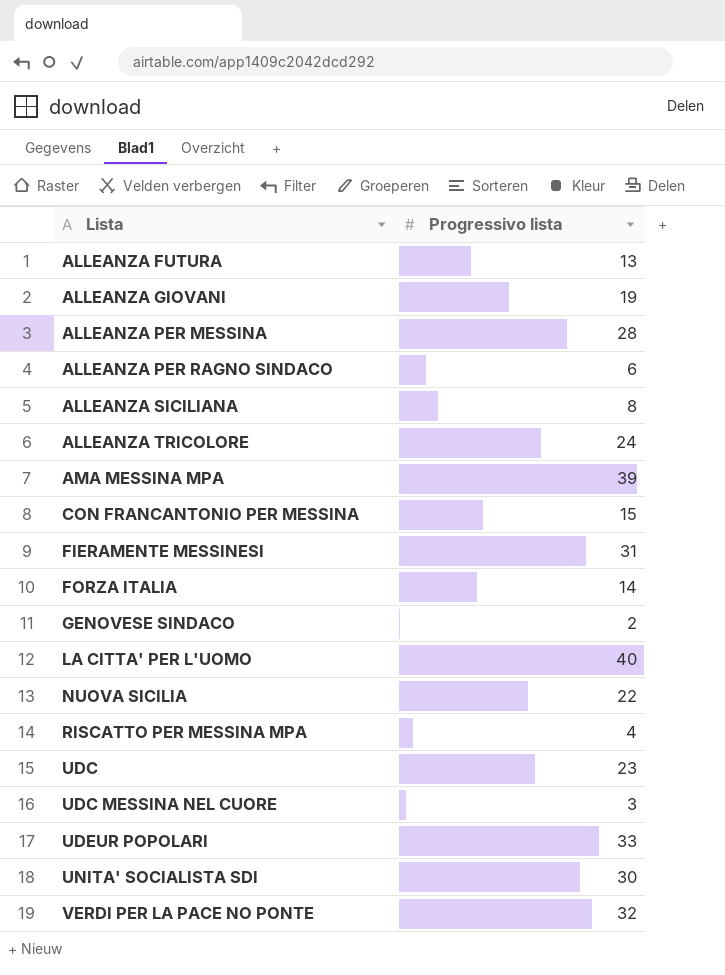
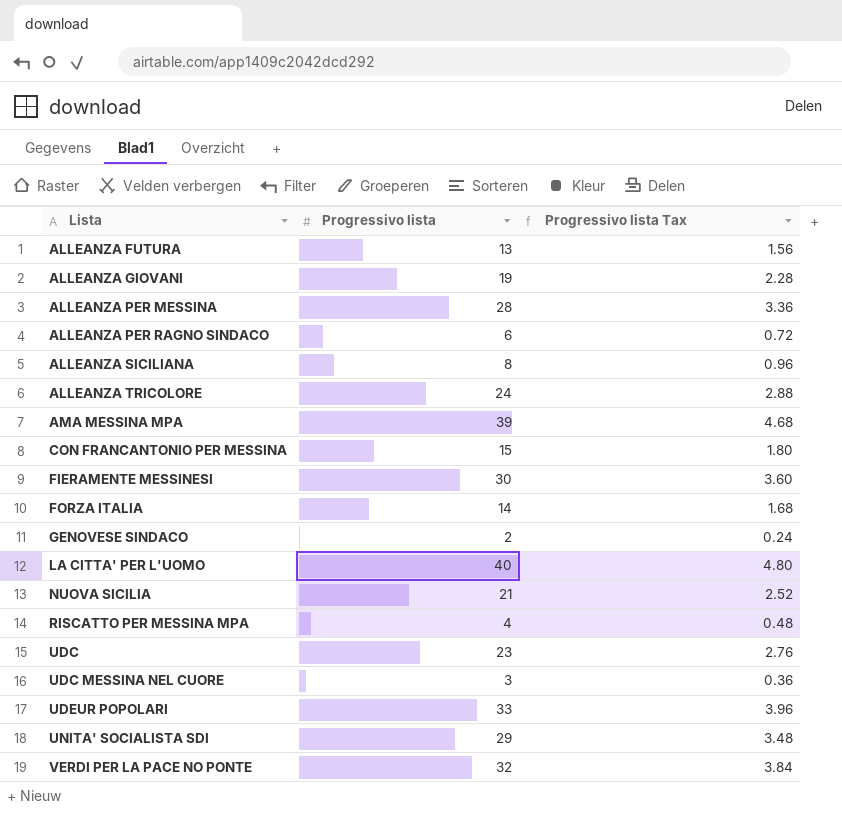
column Progressivo lista Tax | formula: none -> [Progressivo lista] * 0.12
FIERAMENTE MESSINESI | Progressivo lista: 31 -> 30
NUOVA SICILIA | Progressivo lista: 22 -> 21
UNITA' SOCIALISTA SDI | Progressivo lista: 30 -> 29

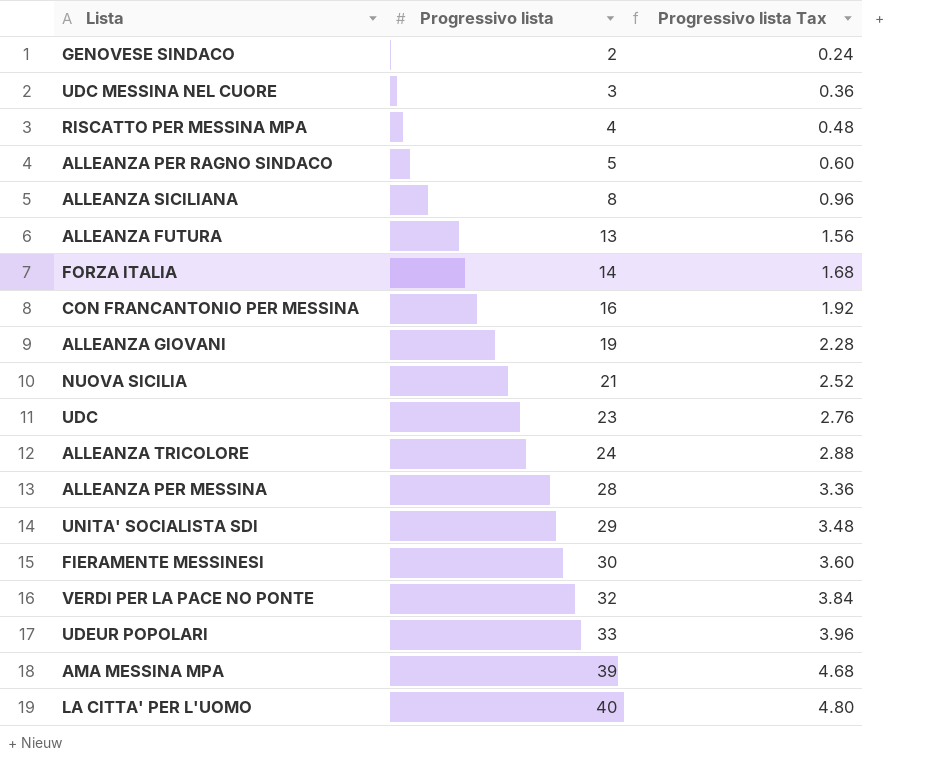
row order: Lista ascending -> Progressivo lista ascending
ALLEANZA PER RAGNO SINDACO | Progressivo lista: 6 -> 5
ALLEANZA PER RAGNO SINDACO | Progressivo lista Tax: 0.72 -> 0.60
CON FRANCANTONIO PER MESSINA | Progressivo lista: 15 -> 16
CON FRANCANTONIO PER MESSINA | Progressivo lista Tax: 1.80 -> 1.92

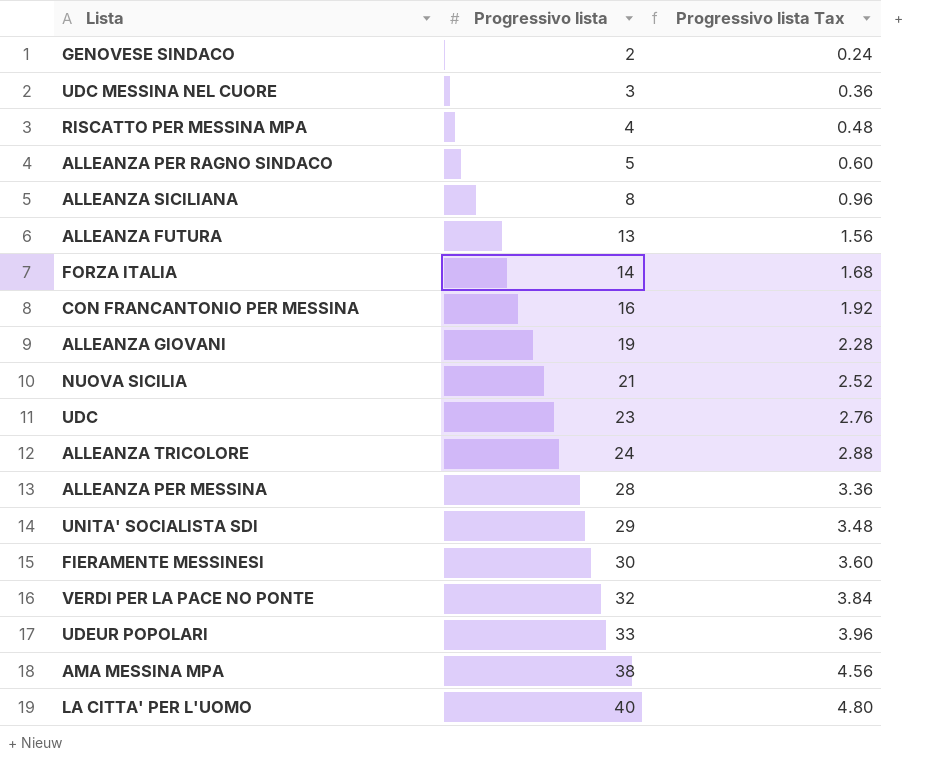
AMA MESSINA MPA | Progressivo lista: 39 -> 38
AMA MESSINA MPA | Progressivo lista Tax: 4.68 -> 4.56

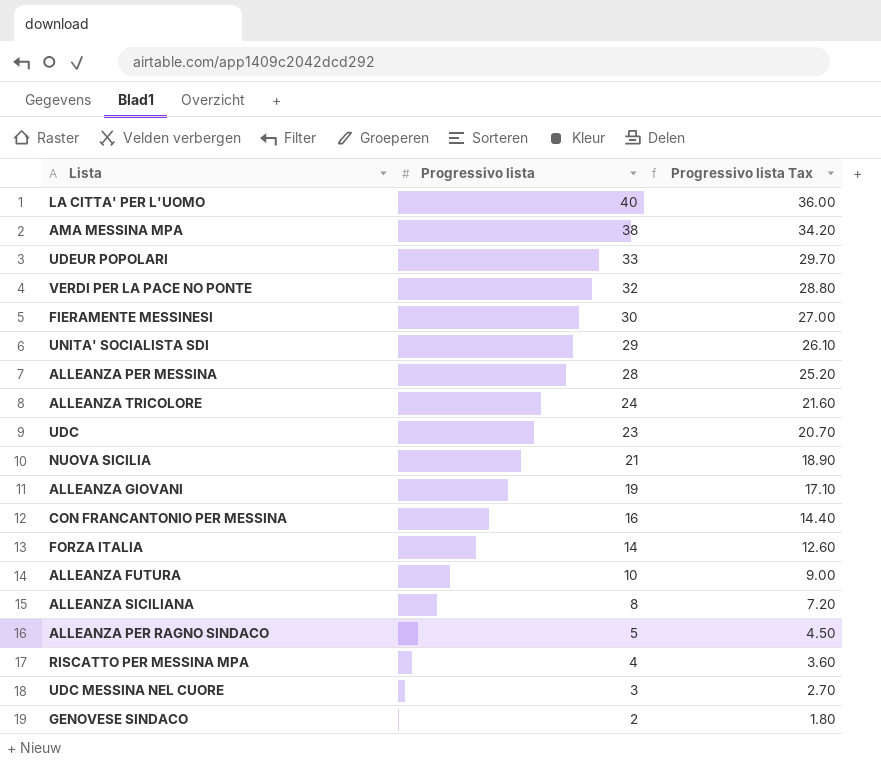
row order: Progressivo lista ascending -> Progressivo lista descending
column Progressivo lista Tax | formula: [Progressivo lista] * 0.12 -> [Progressivo lista] * 0.9
ALLEANZA FUTURA | Progressivo lista: 13 -> 10

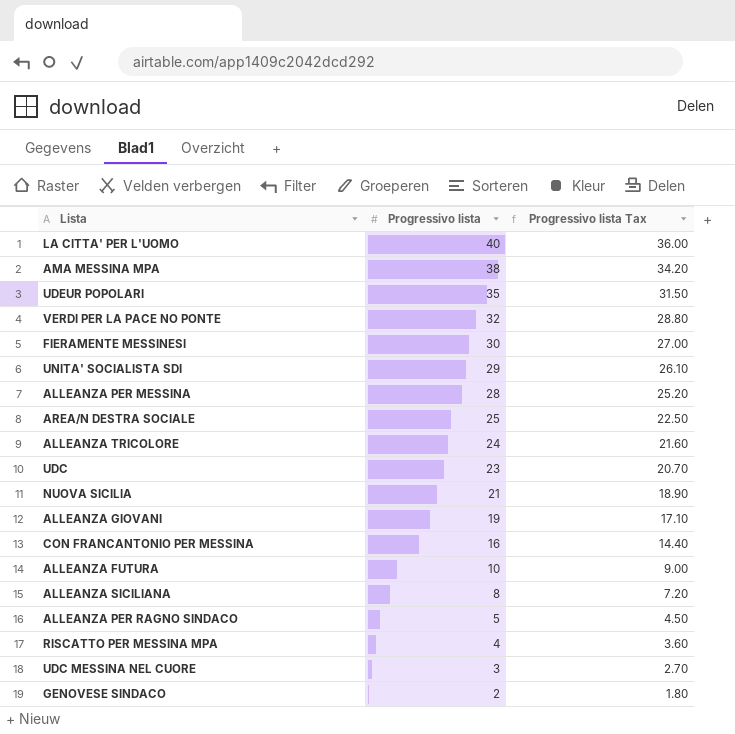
row FORZA ITALIA: 14 | 12.60 -> none
UDEUR POPOLARI | Progressivo lista: 33 -> 35
UDEUR POPOLARI | Progressivo lista Tax: 29.70 -> 31.50
row AREA/N DESTRA SOCIALE: none -> 25 | 22.50

